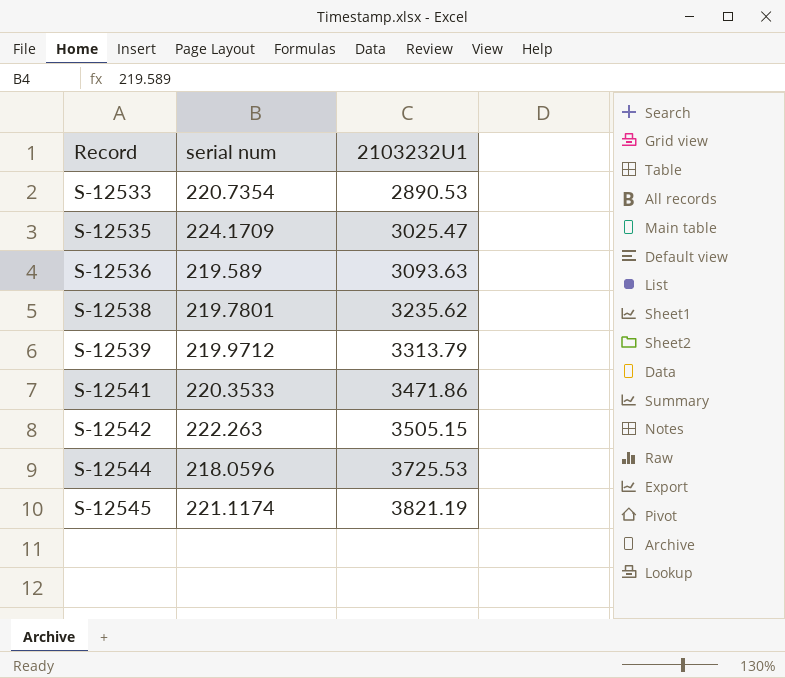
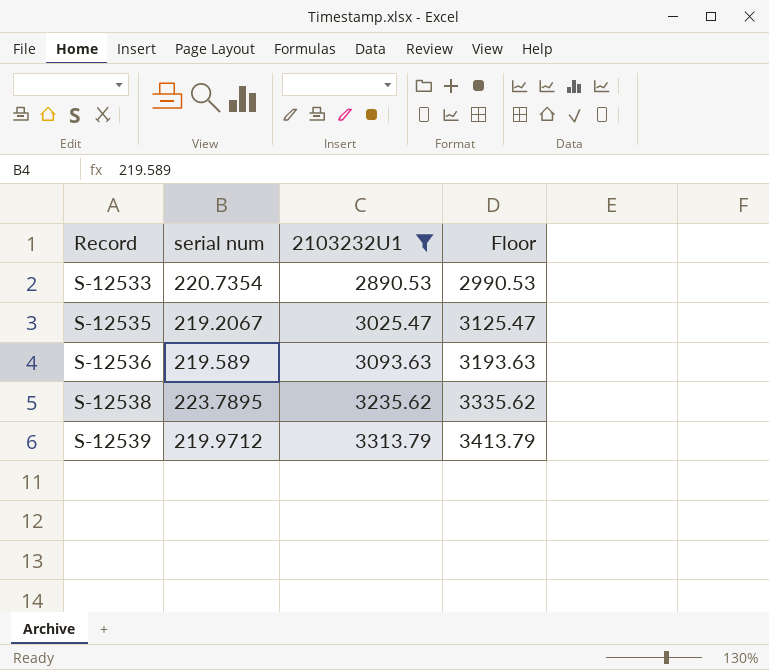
filter: none -> 2103232U1 <= 3313.79
column Floor | formula: none -> [2103232U1] + 100
S-12535 | serial num: 224.1709 -> 219.2067
S-12538 | serial num: 219.7801 -> 223.7895

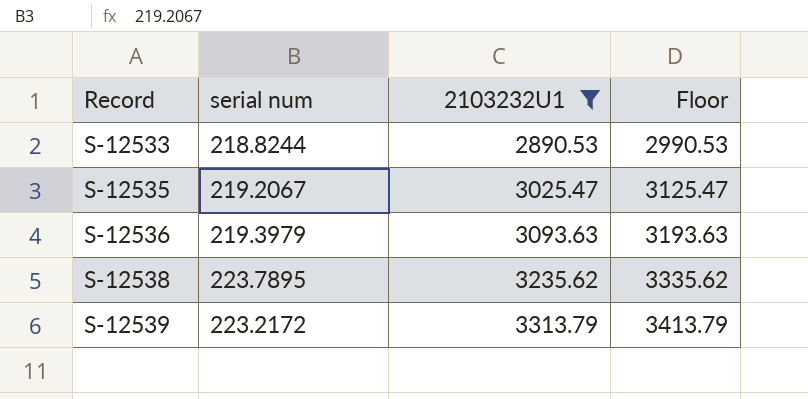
S-12533 | serial num: 220.7354 -> 218.8244
S-12536 | serial num: 219.589 -> 219.3979
S-12539 | serial num: 219.9712 -> 223.2172

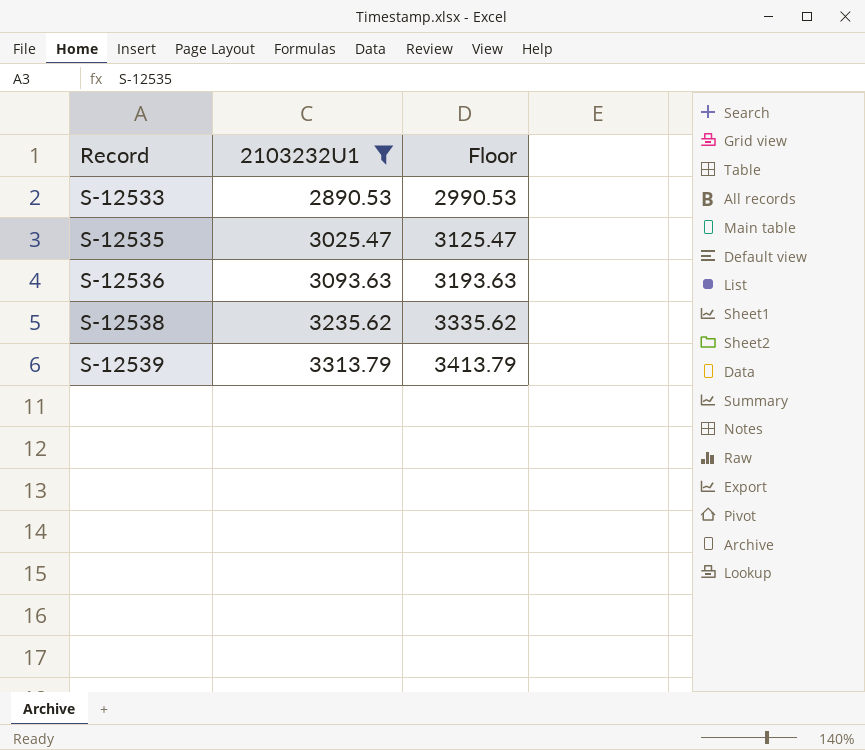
column serial num | position: 2 -> none

